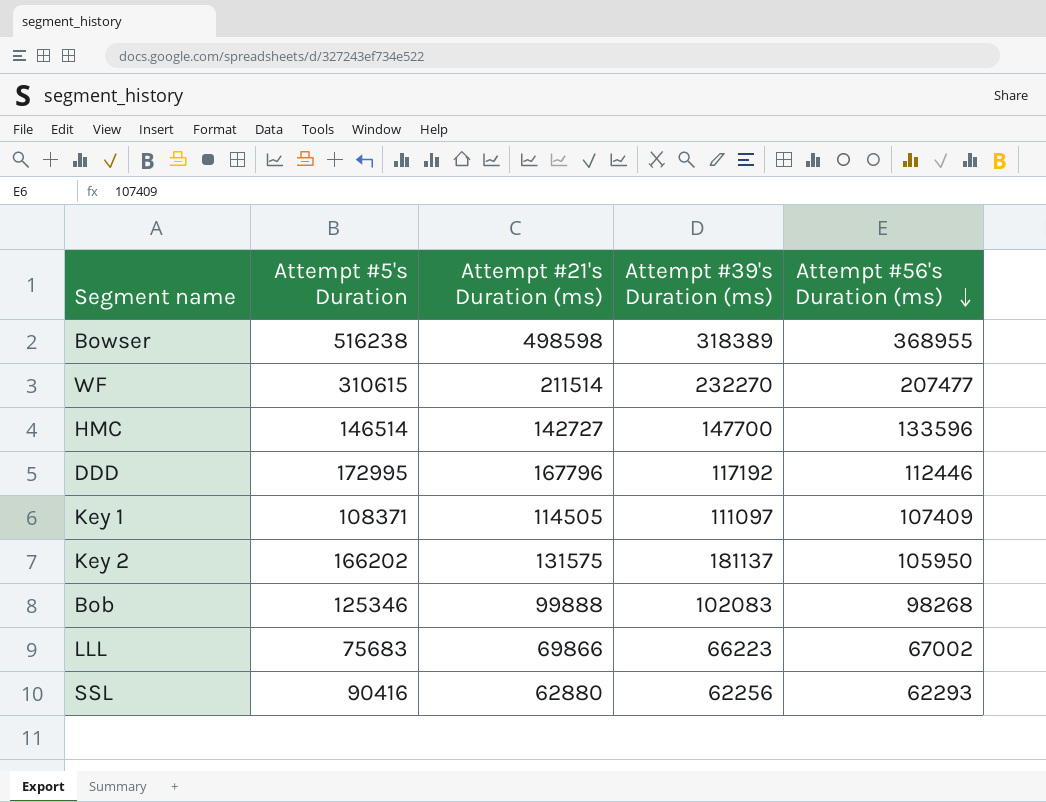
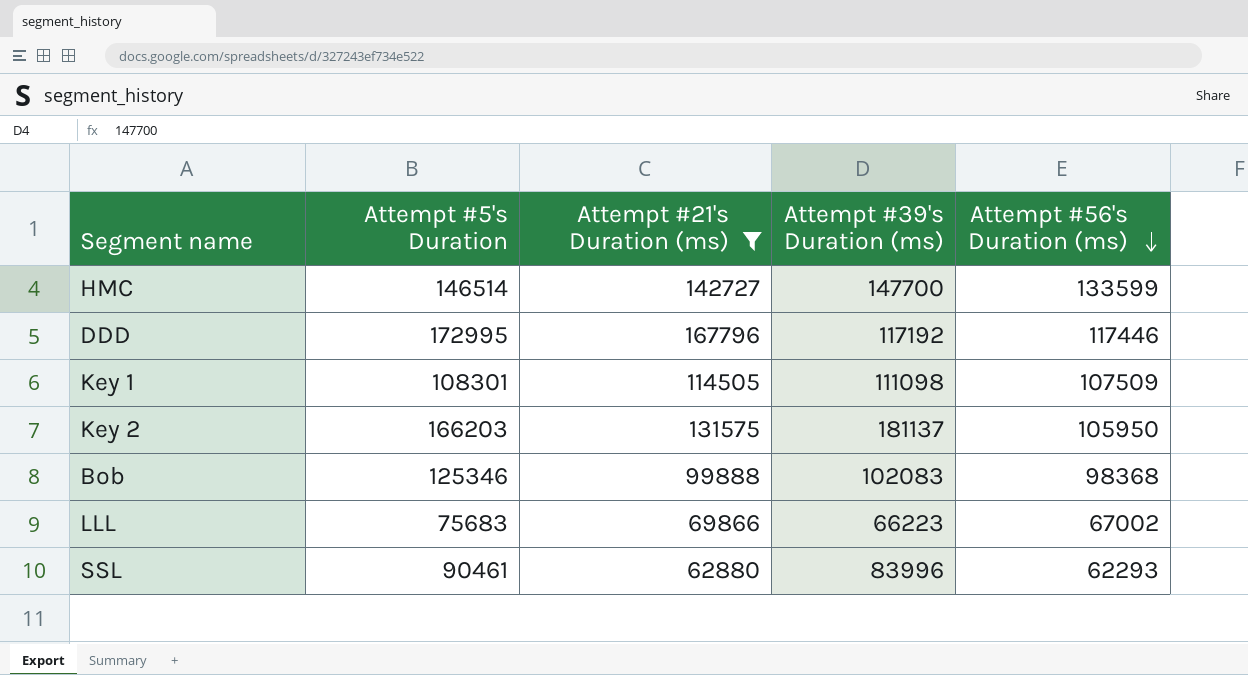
filter: none -> Attempt #21's Duration (ms) <= 167796
HMC | Attempt #56's Duration (ms): 133596 -> 133599
DDD | Attempt #56's Duration (ms): 112446 -> 117446
Key 1 | Attempt #5's Duration: 108371 -> 108301
Key 1 | Attempt #39's Duration (ms): 111097 -> 111098
Key 1 | Attempt #56's Duration (ms): 107409 -> 107509
Key 2 | Attempt #5's Duration: 166202 -> 166203
Bob | Attempt #56's Duration (ms): 98268 -> 98368
SSL | Attempt #5's Duration: 90416 -> 90461
SSL | Attempt #39's Duration (ms): 62256 -> 83996

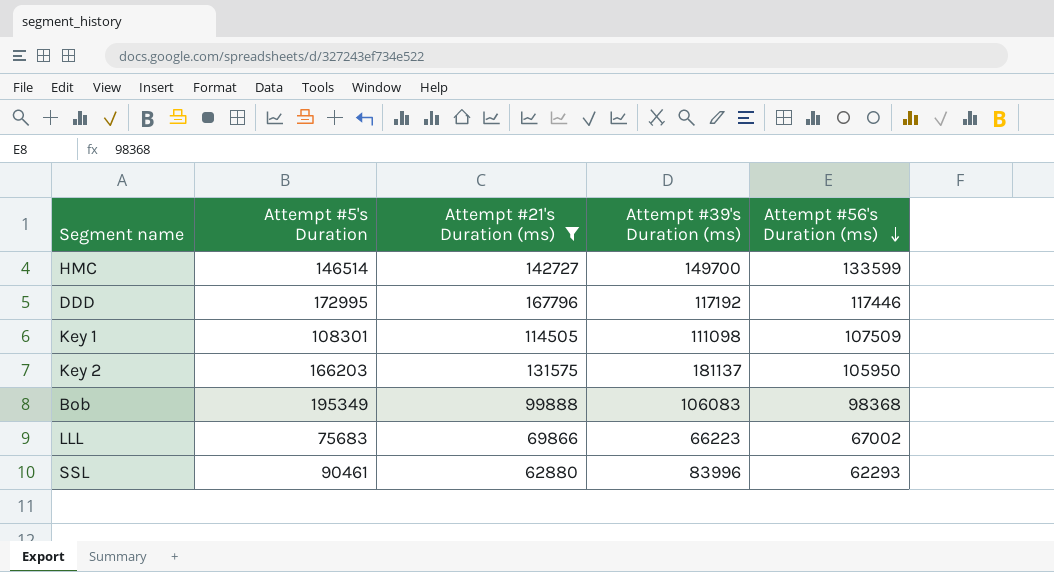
HMC | Attempt #39's Duration (ms): 147700 -> 149700
Bob | Attempt #5's Duration: 125346 -> 195349
Bob | Attempt #39's Duration (ms): 102083 -> 106083

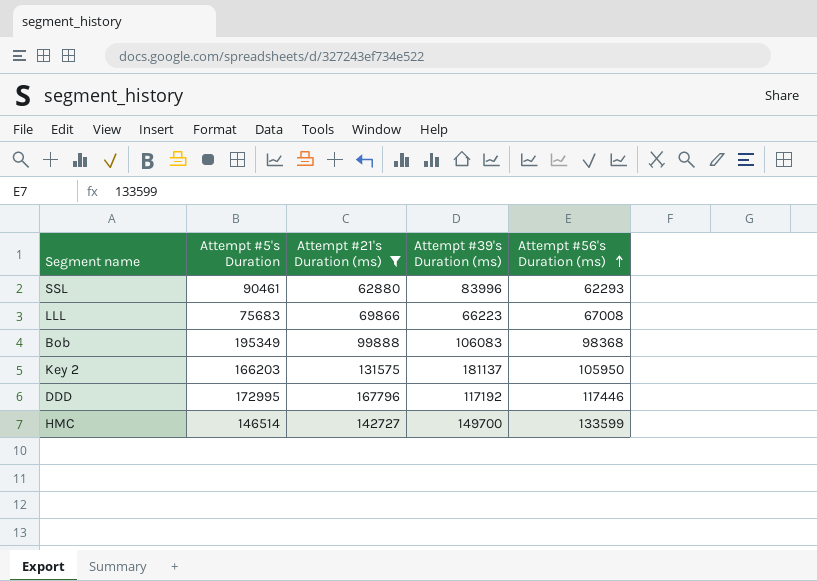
row order: Attempt #56's Duration (ms) descending -> Attempt #56's Duration (ms) ascending
row Key 1: 108301 | 114505 | 111098 | 107509 -> none
LLL | Attempt #56's Duration (ms): 67002 -> 67008

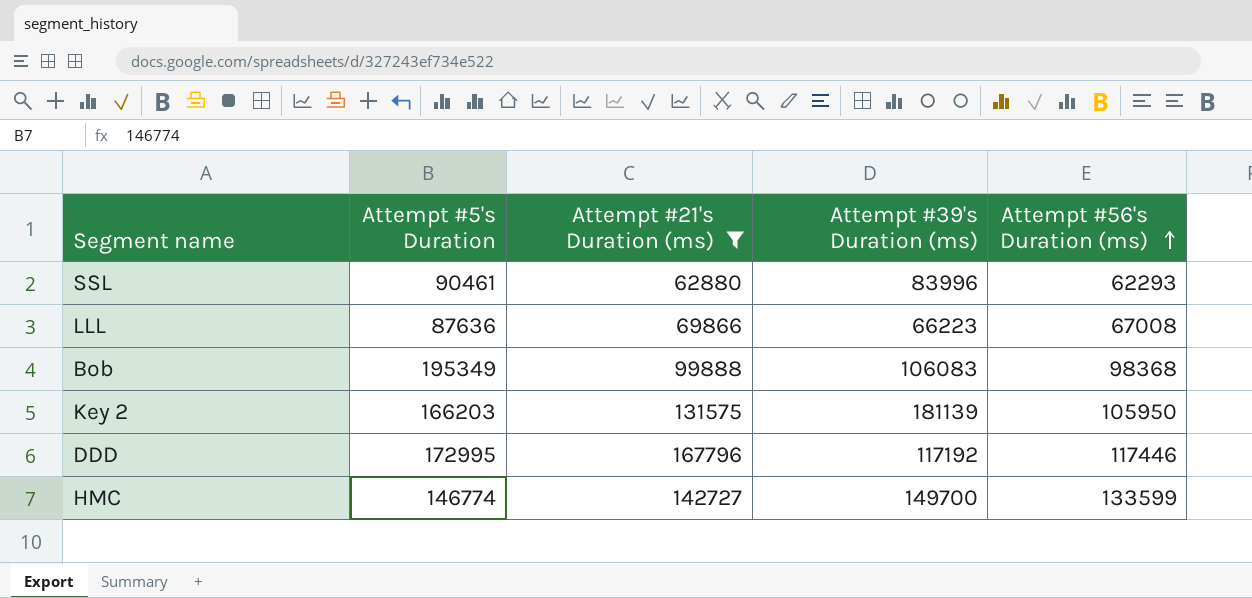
LLL | Attempt #5's Duration: 75683 -> 87636
Key 2 | Attempt #39's Duration (ms): 181137 -> 181139
HMC | Attempt #5's Duration: 146514 -> 146774

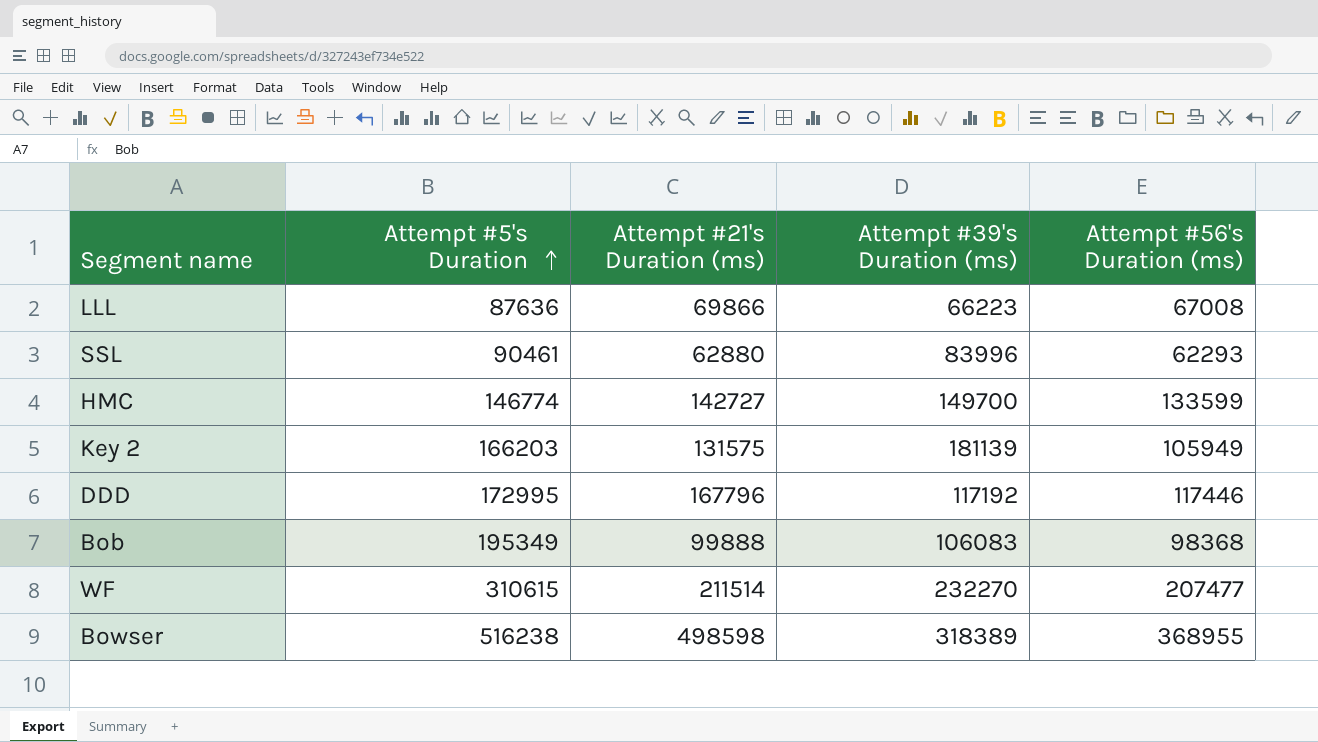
filter: Attempt #21's Duration (ms) <= 167796 -> none
row order: Attempt #56's Duration (ms) ascending -> Attempt #5's Duration ascending
Key 2 | Attempt #56's Duration (ms): 105950 -> 105949

